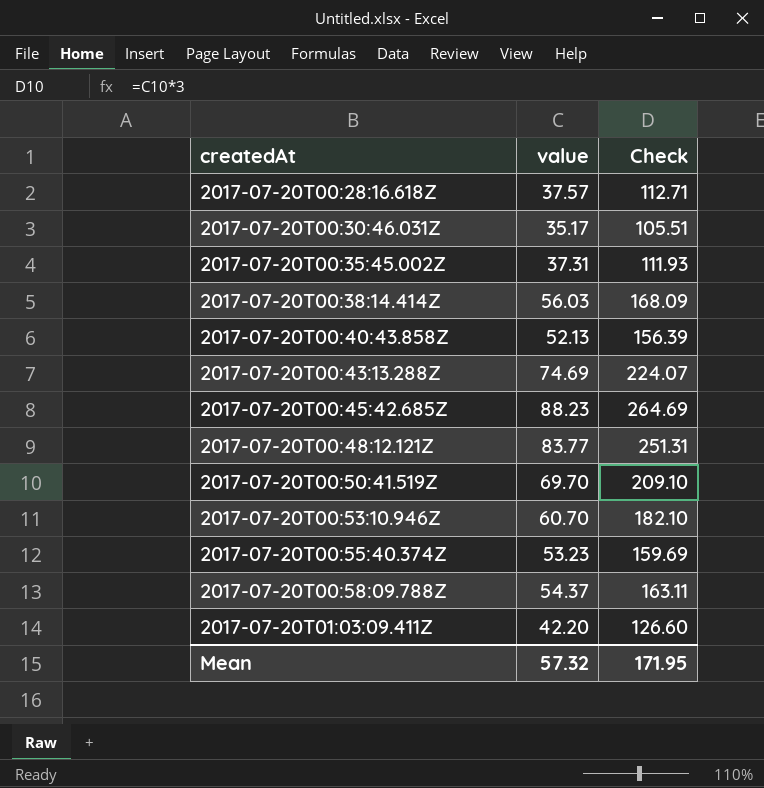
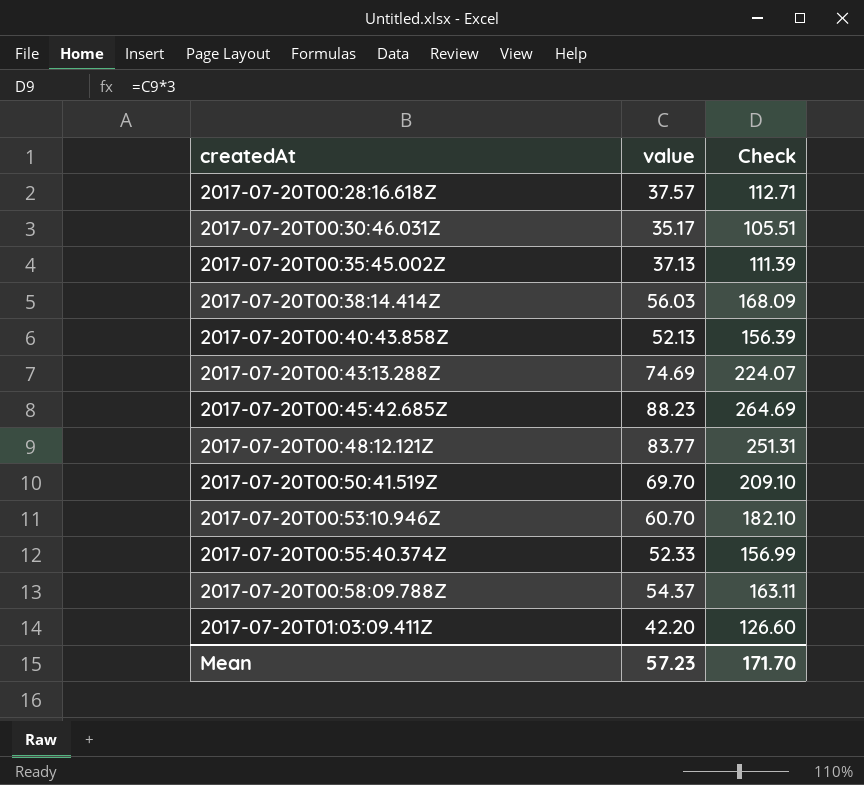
2017-07-20T00:35:45.002Z | value: 37.31 -> 37.13
2017-07-20T00:35:45.002Z | Check: 111.93 -> 111.39
2017-07-20T00:55:40.374Z | value: 53.23 -> 52.33
2017-07-20T00:55:40.374Z | Check: 159.69 -> 156.99
Mean | value: 57.32 -> 57.23
Mean | Check: 171.95 -> 171.70

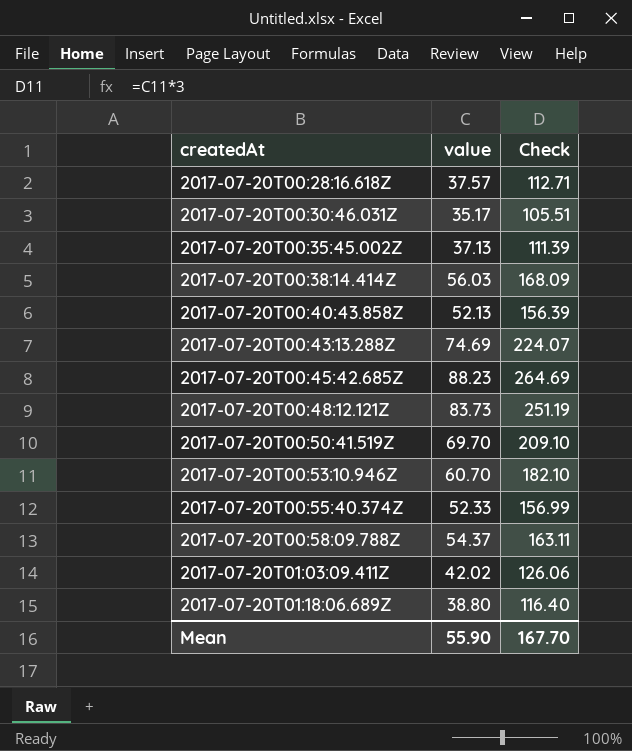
2017-07-20T00:48:12.121Z | value: 83.77 -> 83.73
2017-07-20T00:48:12.121Z | Check: 251.31 -> 251.19
2017-07-20T01:03:09.411Z | value: 42.20 -> 42.02
2017-07-20T01:03:09.411Z | Check: 126.60 -> 126.06
row 2017-07-20T01:18:06.689Z: none -> 38.80 | 116.40
Mean | value: 57.23 -> 55.90
Mean | Check: 171.70 -> 167.70

